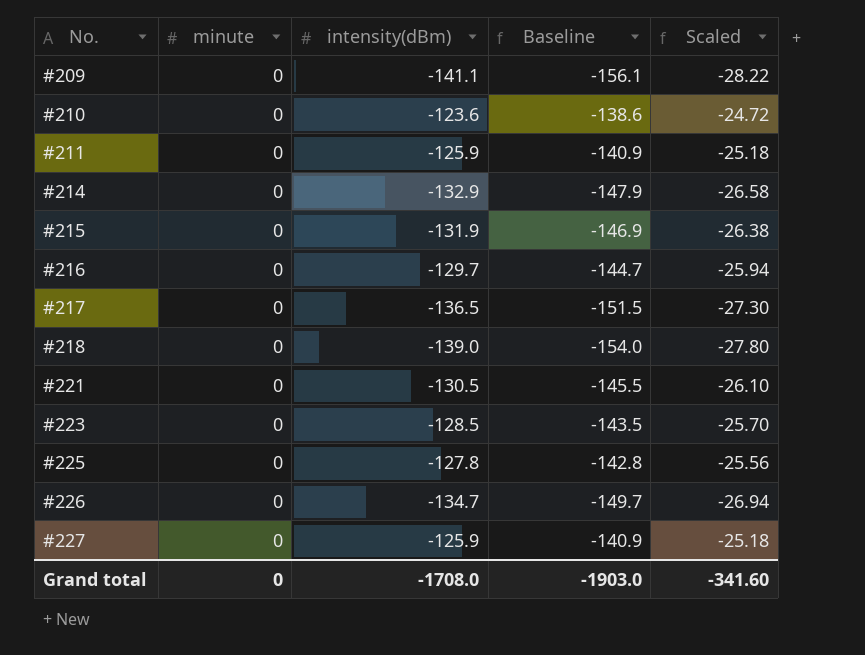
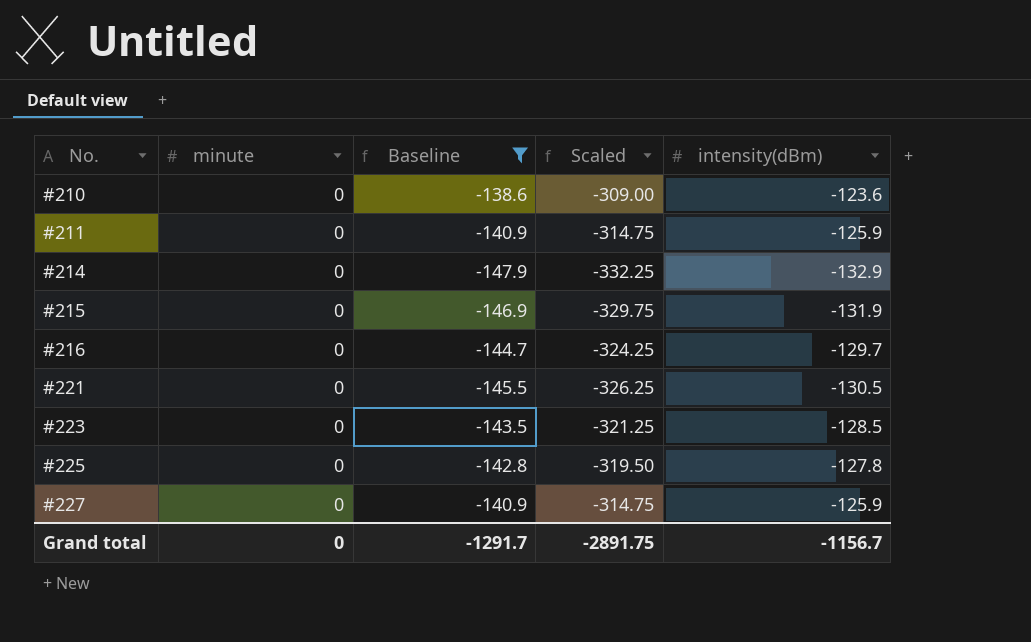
filter: none -> Baseline >= -147.9
column Scaled | formula: [intensity(dBm)] * 0.2 -> [intensity(dBm)] * 2.5
column intensity(dBm) | position: 3 -> 5
Grand total | Baseline: -1903.0 -> -1291.7
Grand total | Scaled: -341.60 -> -2891.75
Grand total | intensity(dBm): -1708.0 -> -1156.7

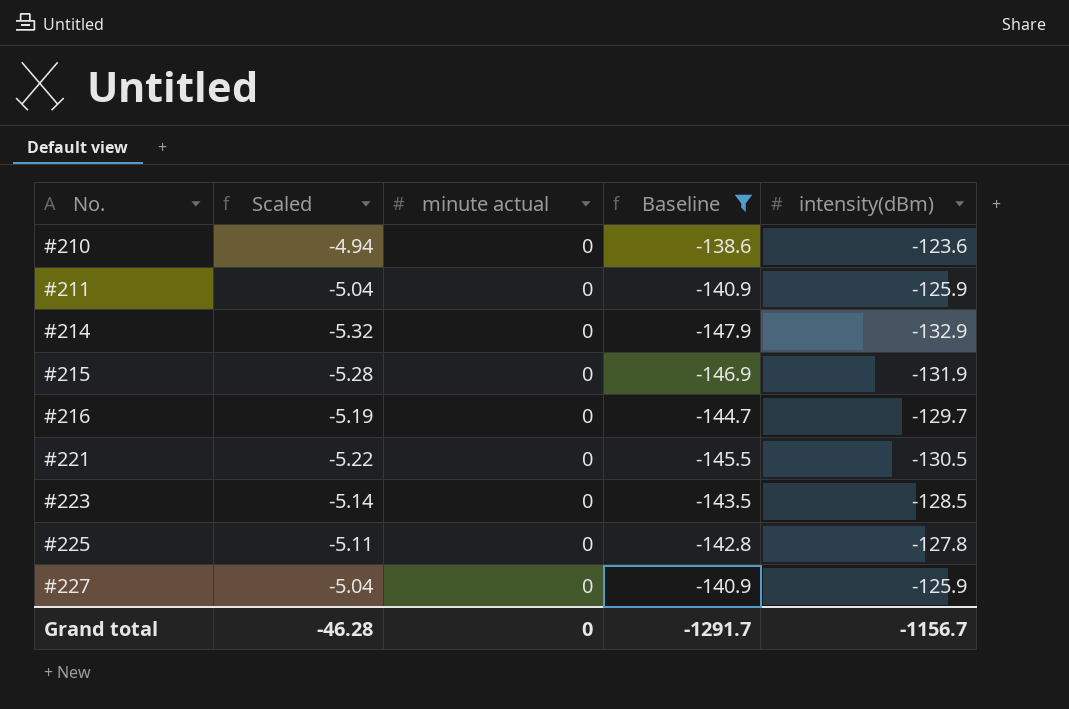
column Scaled | formula: [intensity(dBm)] * 2.5 -> [intensity(dBm)] * 0.04
column Scaled | position: 4 -> 2
column name: minute -> minute actual
Grand total | Scaled: -2891.75 -> -46.28

